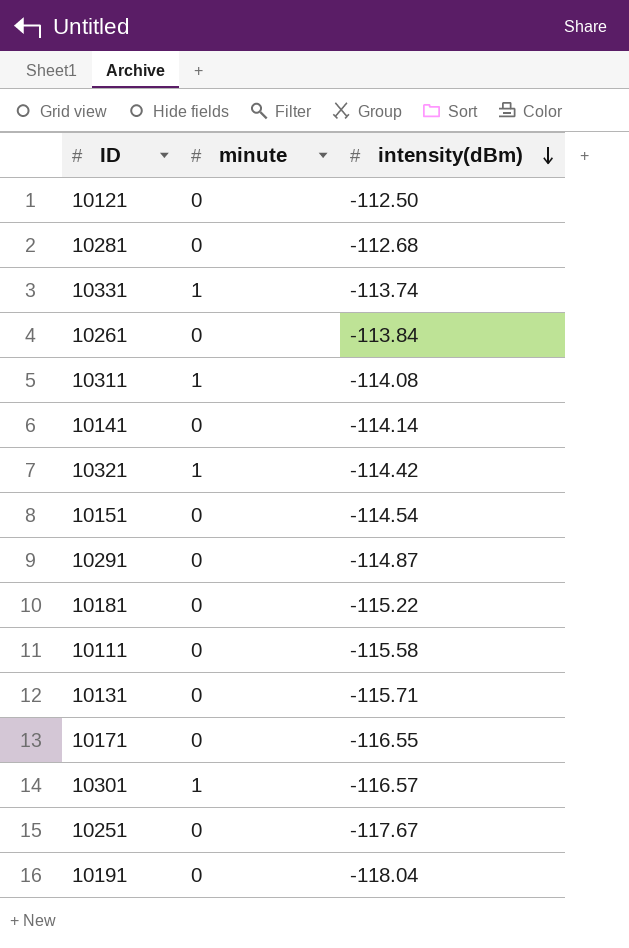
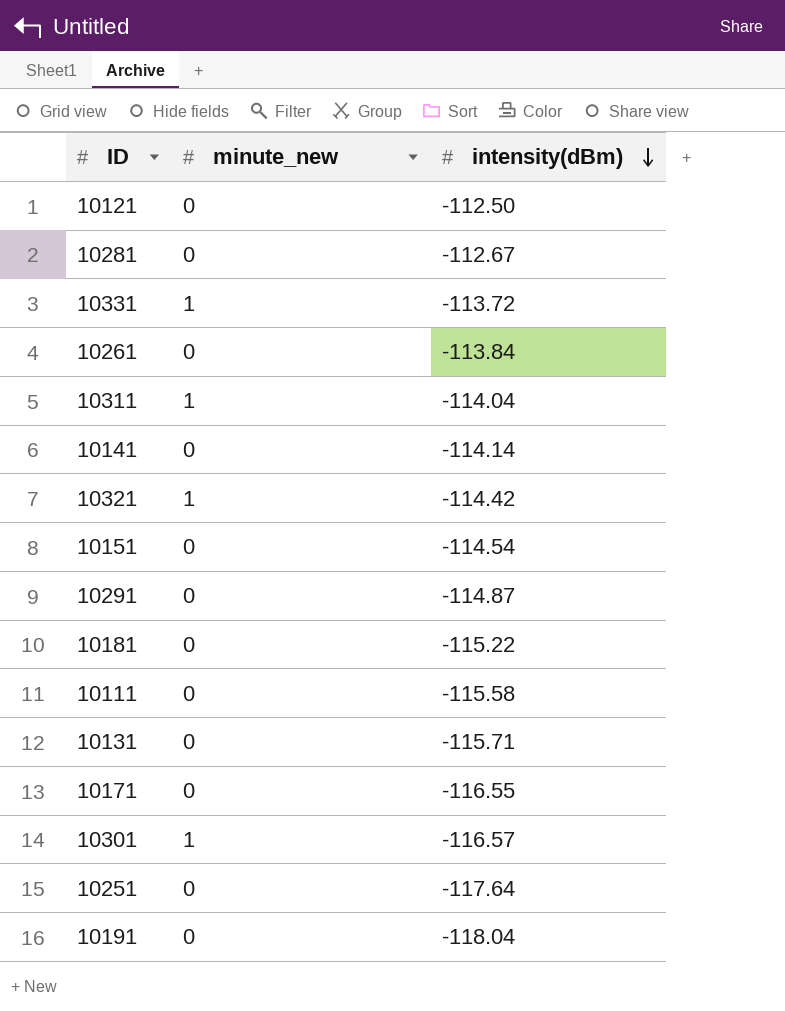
column name: minute -> minute_new
10281 | intensity(dBm): -112.68 -> -112.67
10331 | intensity(dBm): -113.74 -> -113.72
10311 | intensity(dBm): -114.08 -> -114.04
10251 | intensity(dBm): -117.67 -> -117.64

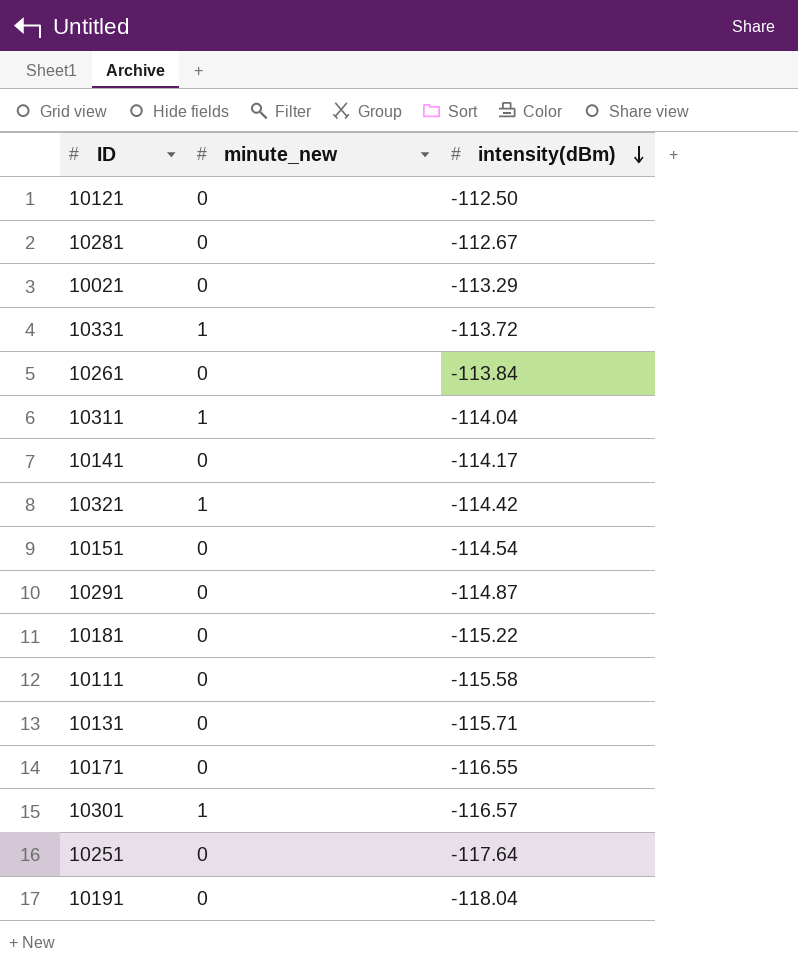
row 10021: none -> 0 | -113.29
10141 | intensity(dBm): -114.14 -> -114.17

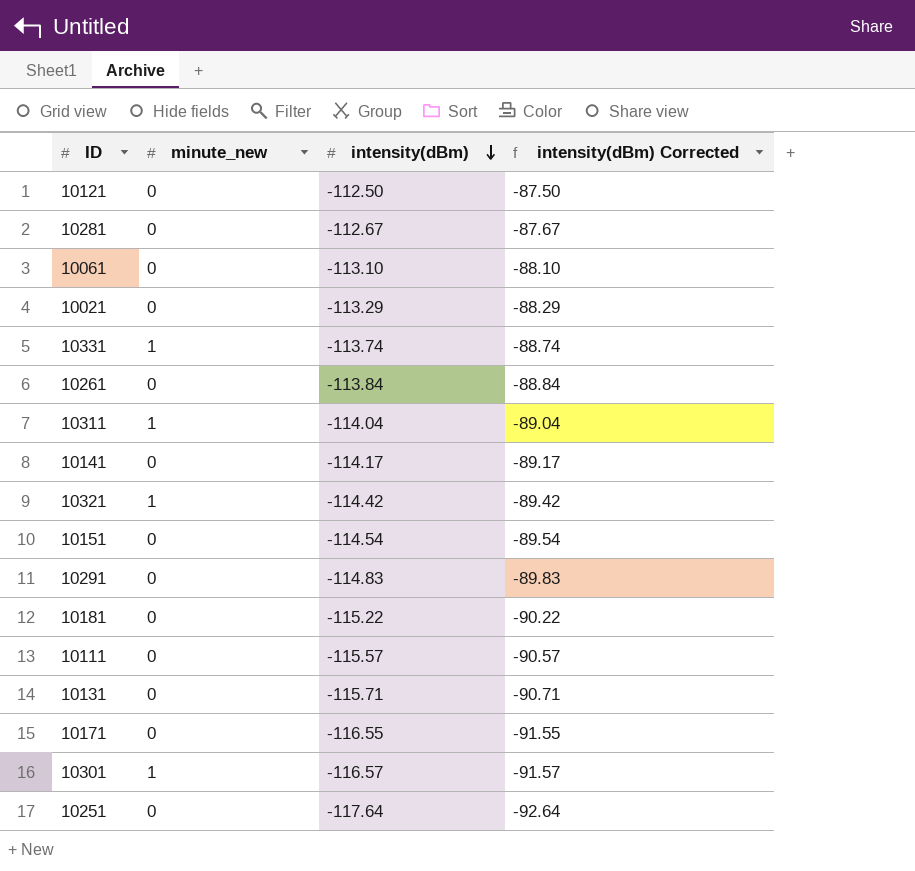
column intensity(dBm) Corrected | formula: none -> [intensity(dBm)] + 25
row 10191: 0 | -118.04 -> none
row 10061: none -> 0 | -113.10 | -88.10
10331 | intensity(dBm): -113.72 -> -113.74
10291 | intensity(dBm): -114.87 -> -114.83
10111 | intensity(dBm): -115.58 -> -115.57

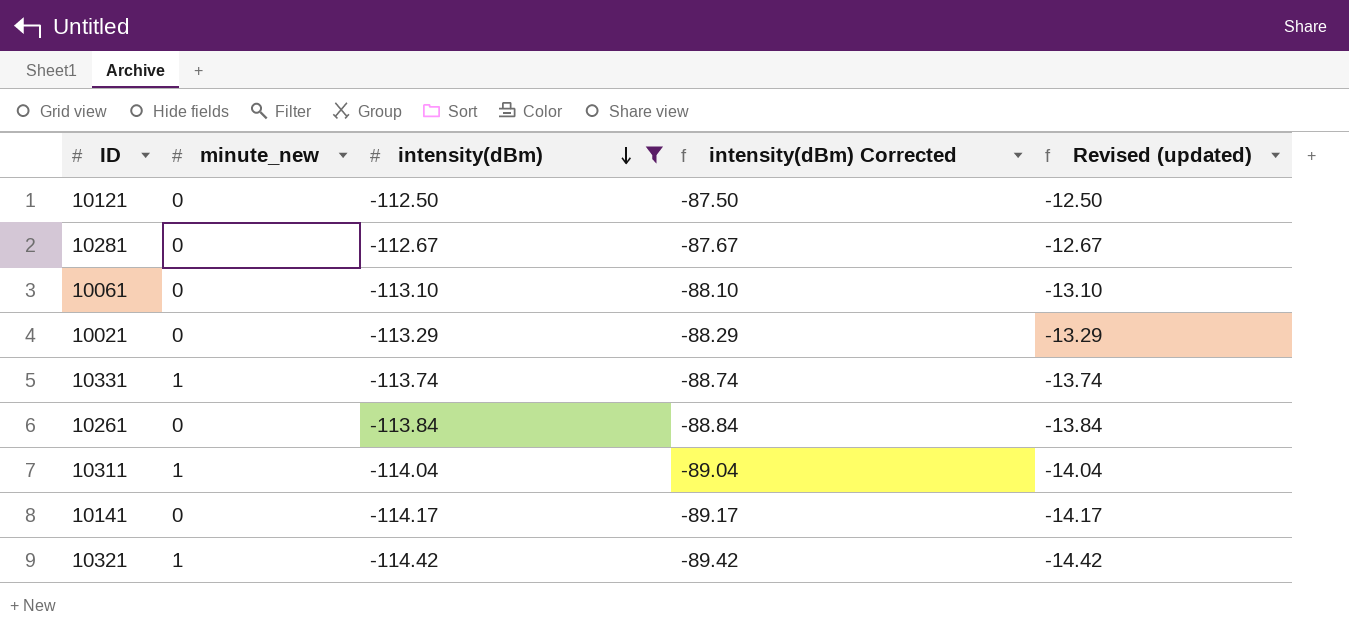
filter: none -> intensity(dBm) >= -114.42
column Revised (updated) | formula: none -> [intensity(dBm)] + 100

